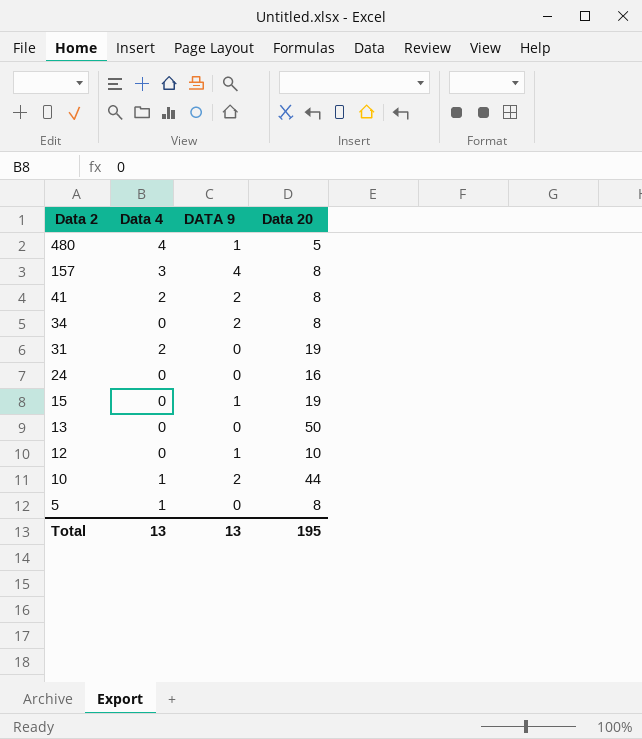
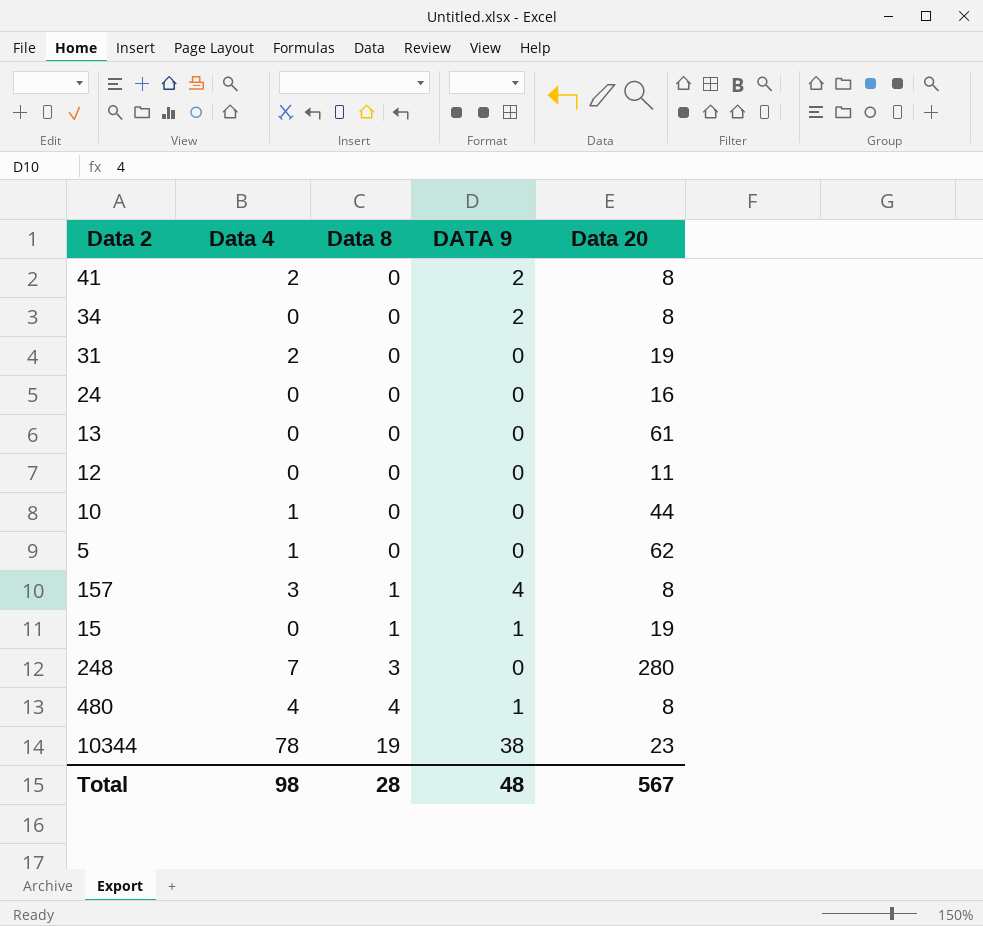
row order: Data 2 descending -> Data 8 ascending
column Data 8 | position: none -> 3
13 | Data 20: 50 -> 61
12 | DATA 9: 1 -> 0
12 | Data 20: 10 -> 11
10 | DATA 9: 2 -> 0
5 | Data 20: 8 -> 62
row 248: none -> 7 | 3 | 0 | 280
480 | Data 20: 5 -> 8
row 10344: none -> 78 | 19 | 38 | 23
Total | Data 4: 13 -> 98
Total | DATA 9: 13 -> 48
Total | Data 20: 195 -> 567

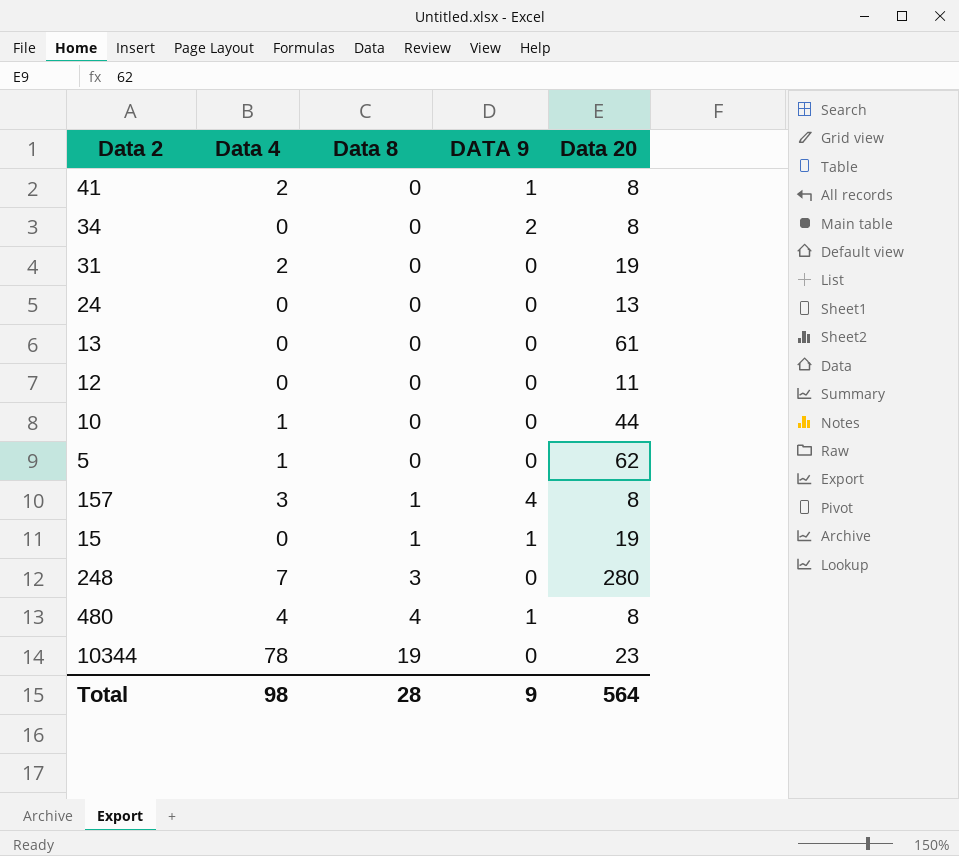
41 | DATA 9: 2 -> 1
24 | Data 20: 16 -> 13
10344 | DATA 9: 38 -> 0
Total | DATA 9: 48 -> 9
Total | Data 20: 567 -> 564

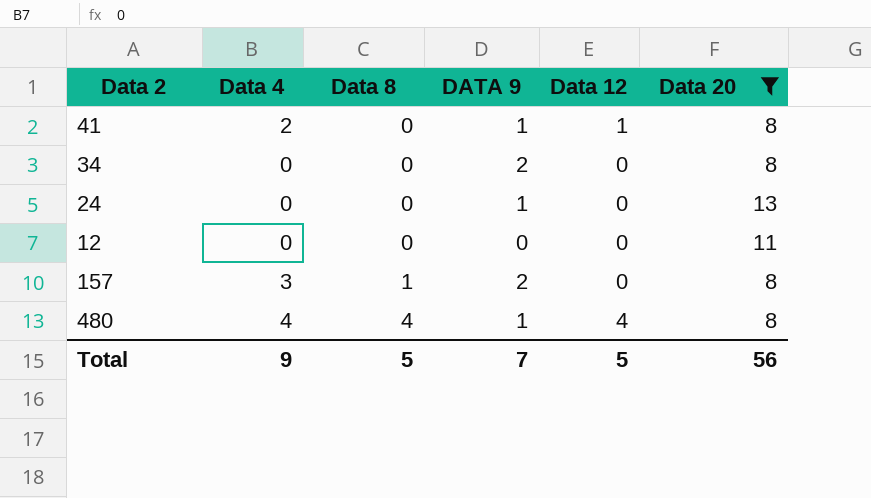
filter: none -> Data 20 <= 13
column Data 12 | position: none -> 5
24 | DATA 9: 0 -> 1
157 | DATA 9: 4 -> 2
Total | Data 4: 98 -> 9
Total | Data 8: 28 -> 5
Total | DATA 9: 9 -> 7
Total | Data 20: 564 -> 56

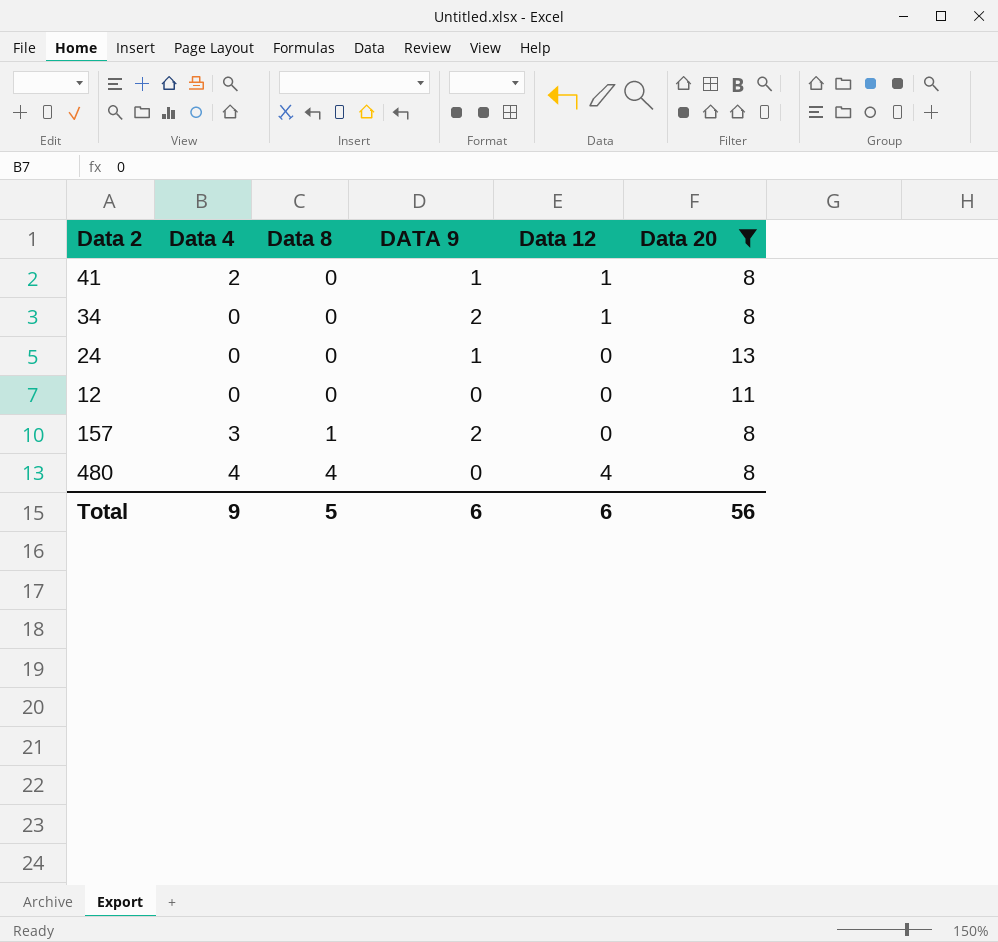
34 | Data 12: 0 -> 1
480 | DATA 9: 1 -> 0
Total | DATA 9: 7 -> 6
Total | Data 12: 5 -> 6

